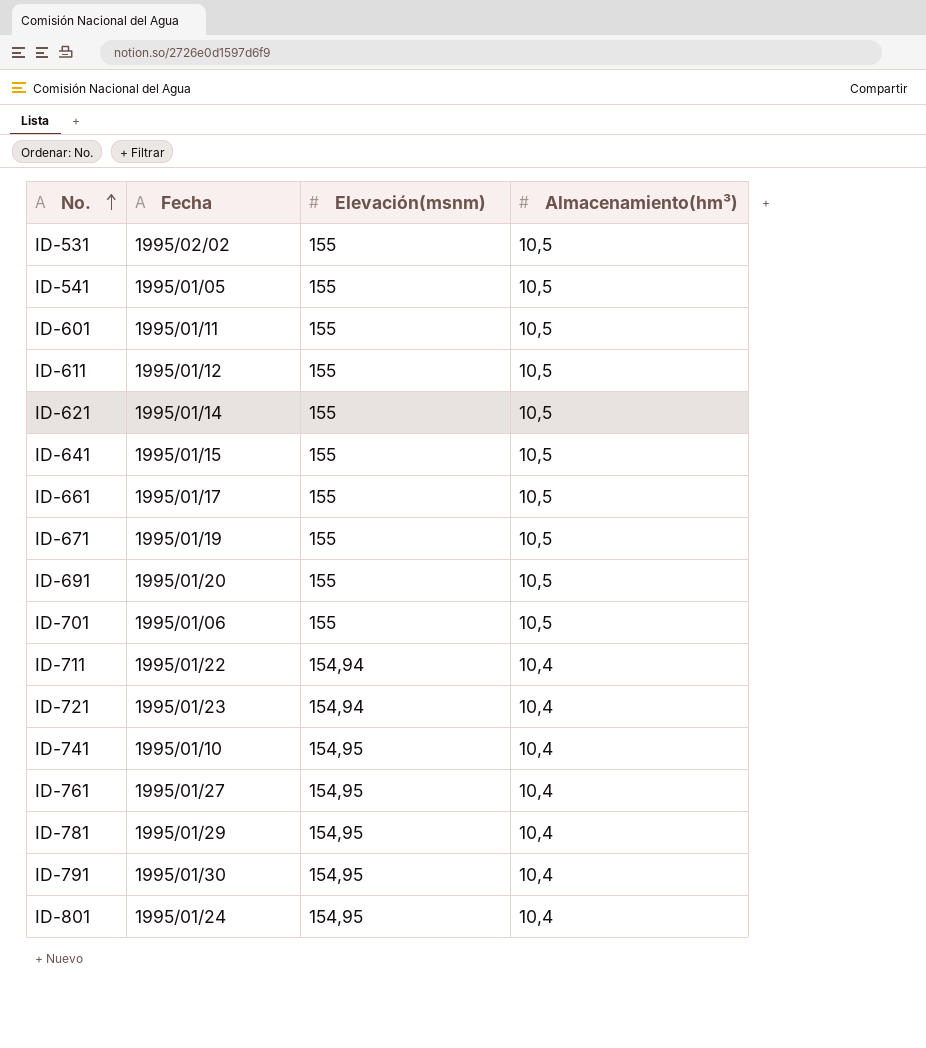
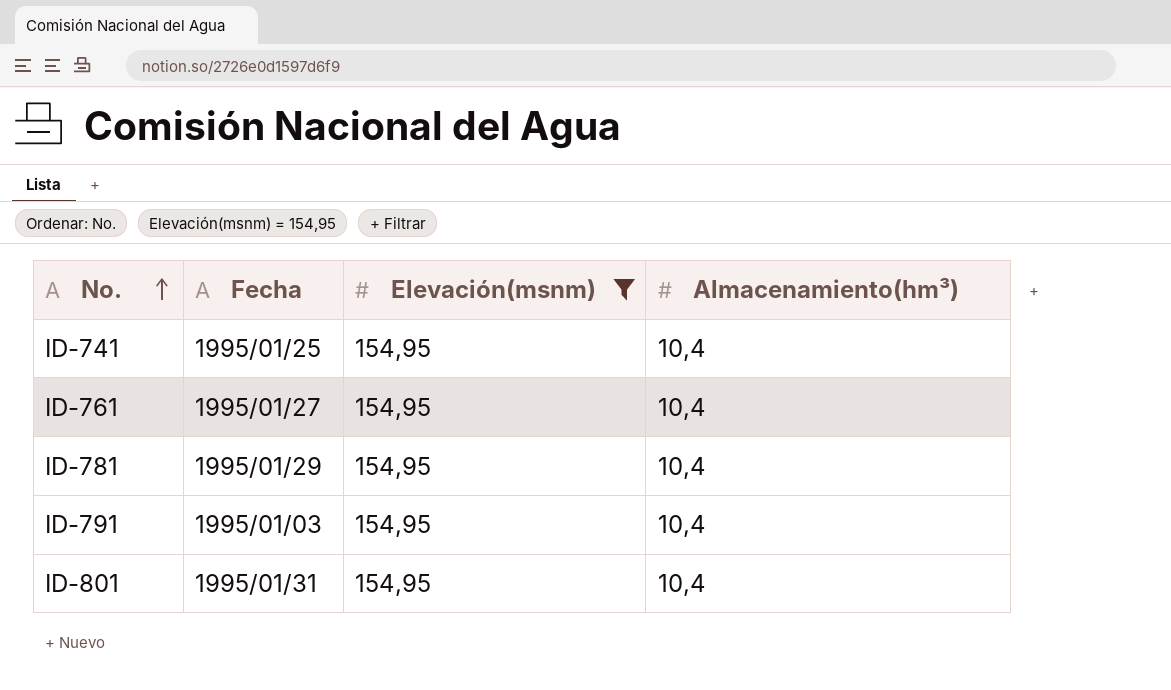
filter: none -> Elevación(msnm) = 154,95
ID-741 | Fecha: 1995/01/10 -> 1995/01/25
ID-791 | Fecha: 1995/01/30 -> 1995/01/03
ID-801 | Fecha: 1995/01/24 -> 1995/01/31

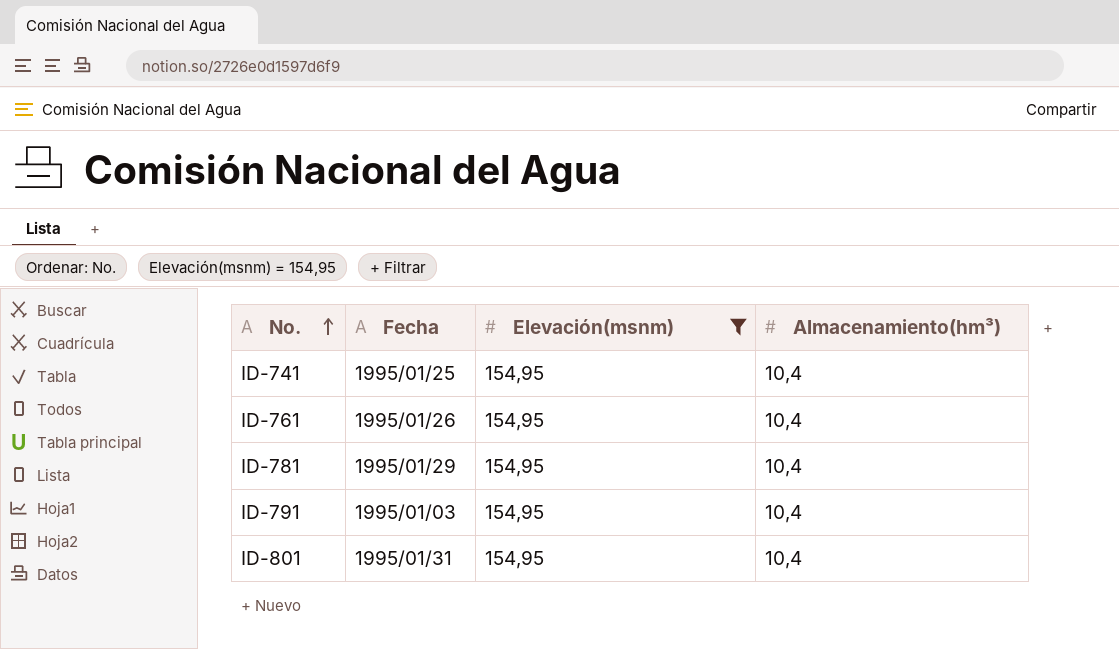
ID-761 | Fecha: 1995/01/27 -> 1995/01/26

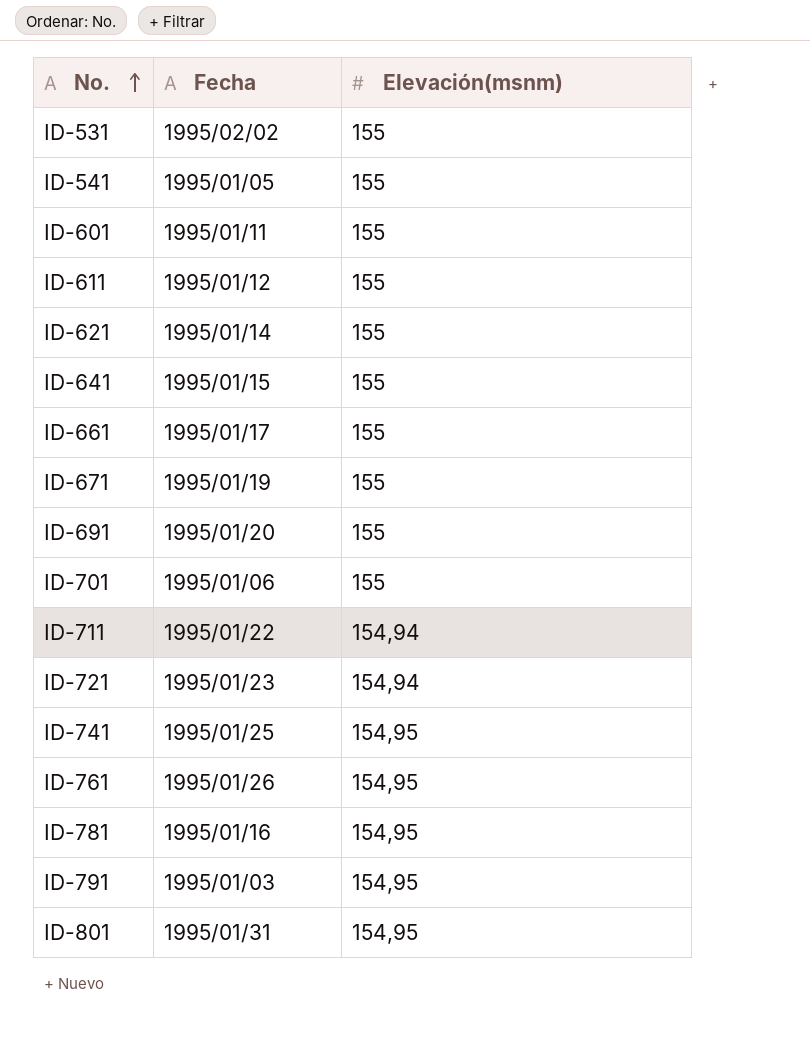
filter: Elevación(msnm) = 154,95 -> none
column Almacenamiento(hm³) | position: 4 -> none
ID-781 | Fecha: 1995/01/29 -> 1995/01/16

